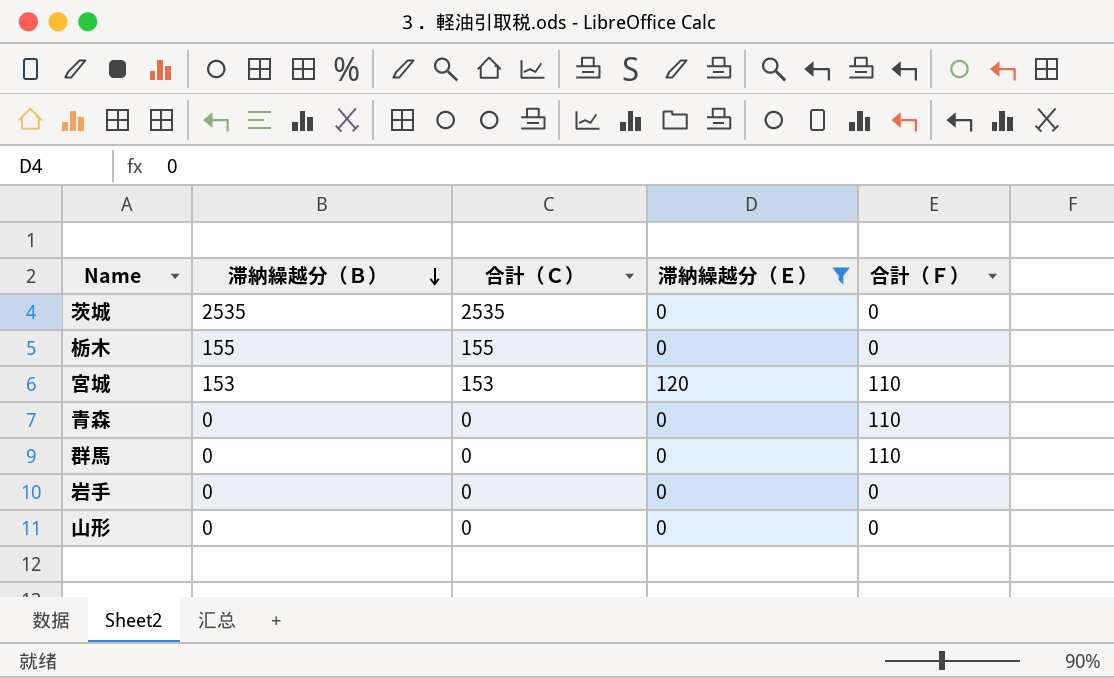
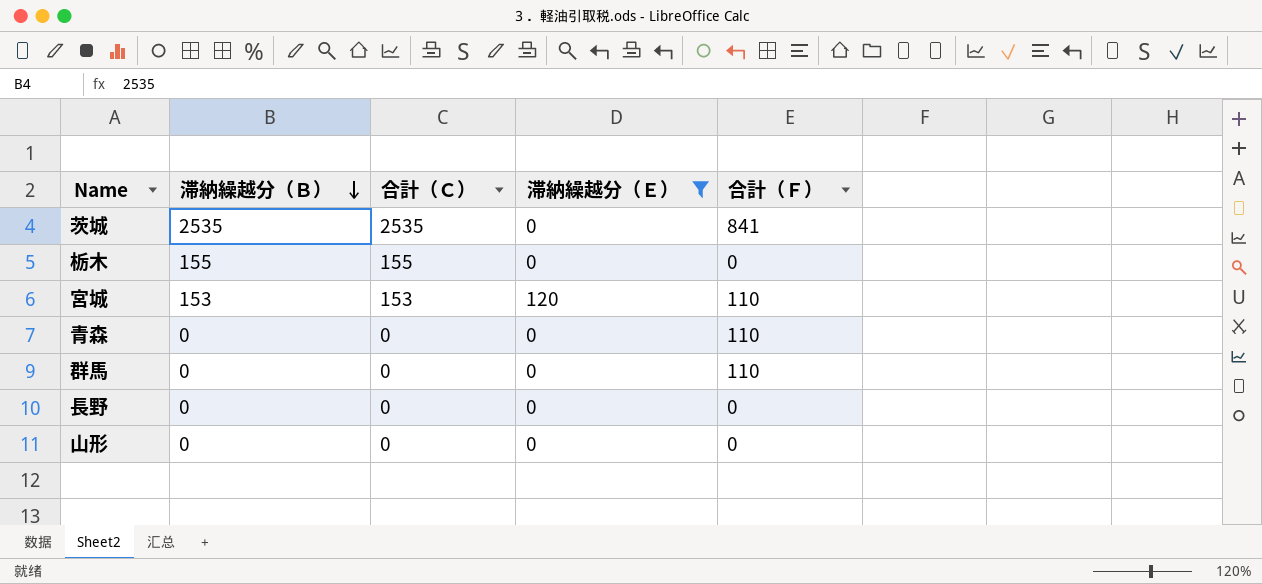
row 岩手: 0 | 0 | 0 | 0 -> none
茨城 | 合計（Ｆ）: 0 -> 841
row 長野: none -> 0 | 0 | 0 | 0

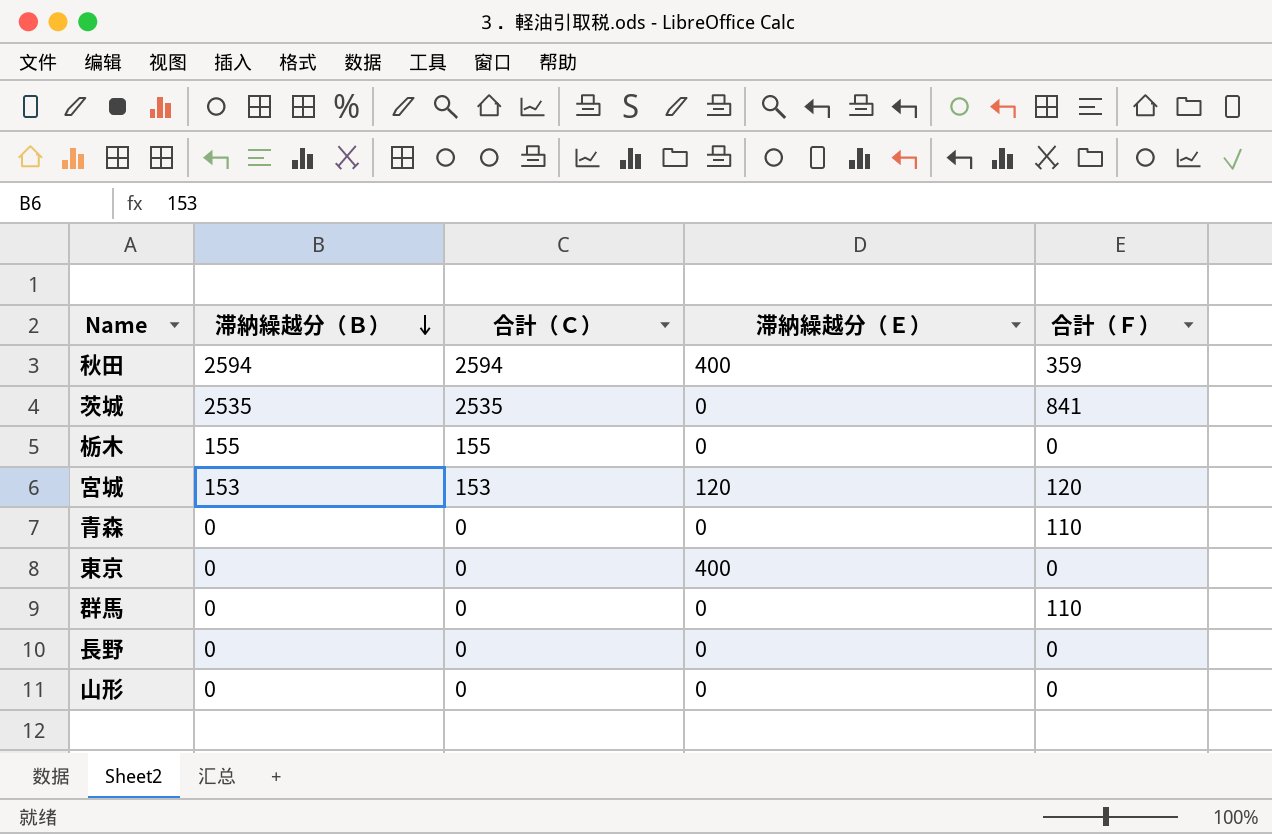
filter: 滞納繰越分（Ｅ） != 400 -> none
宮城 | 合計（Ｆ）: 110 -> 120

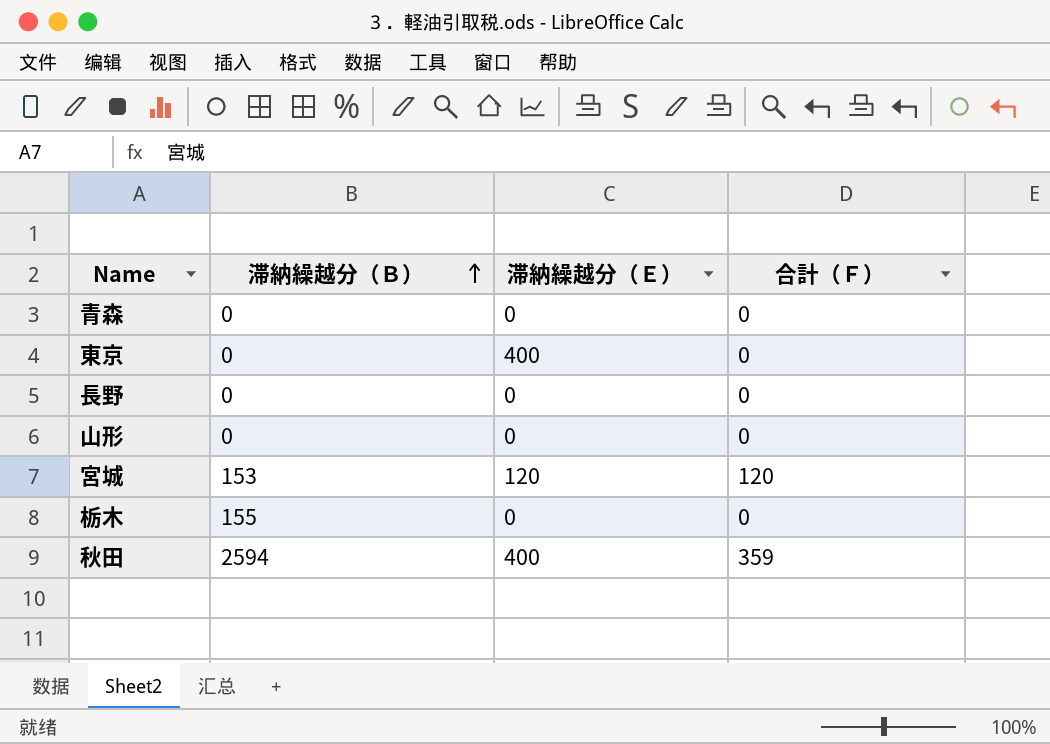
row order: 滞納繰越分（Ｂ） descending -> 滞納繰越分（Ｂ） ascending
column 合計（Ｃ） | position: 3 -> none
row 茨城: 2535 | 2535 | 0 | 841 -> none
row 群馬: 0 | 0 | 0 | 110 -> none
青森 | 合計（Ｆ）: 110 -> 0

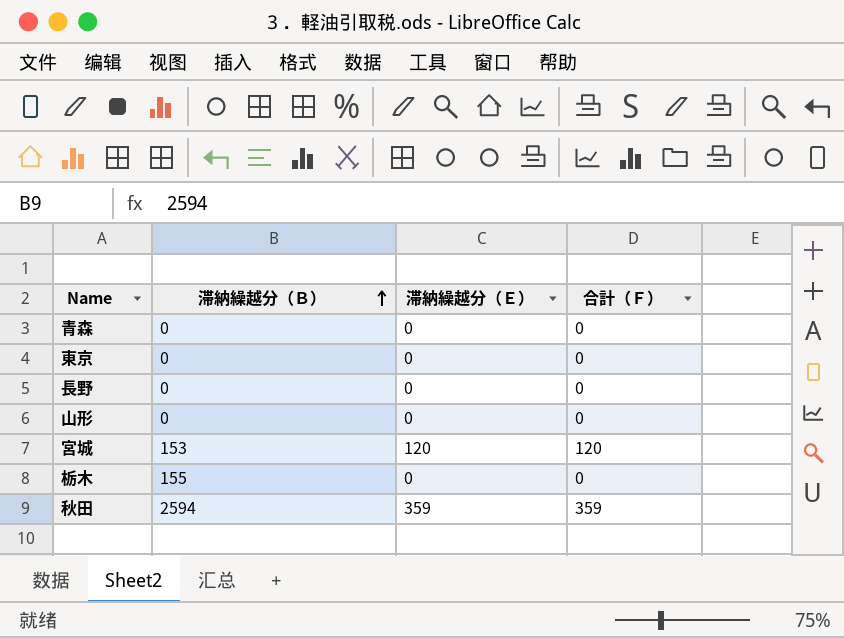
東京 | 滞納繰越分（Ｅ）: 400 -> 0
秋田 | 滞納繰越分（Ｅ）: 400 -> 359

